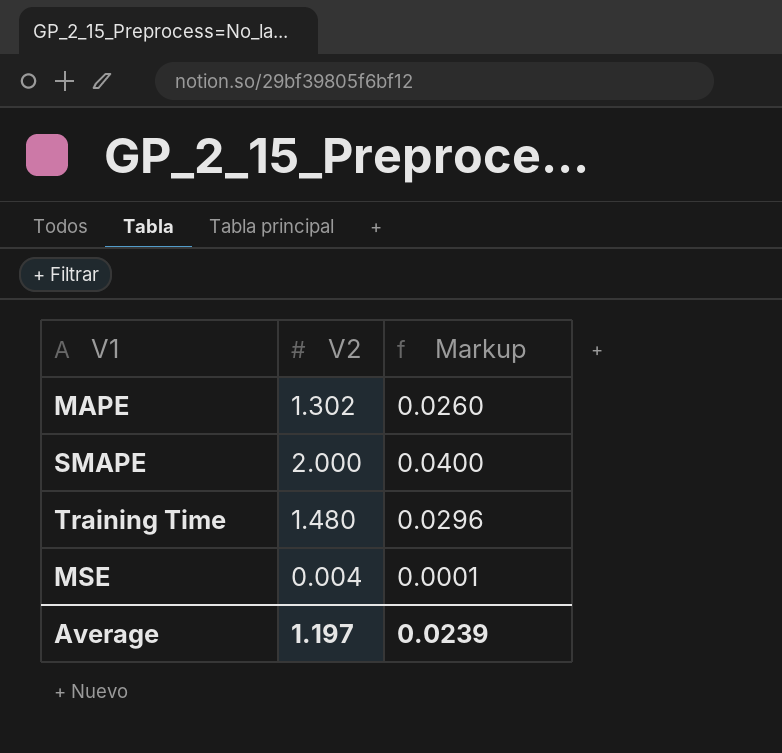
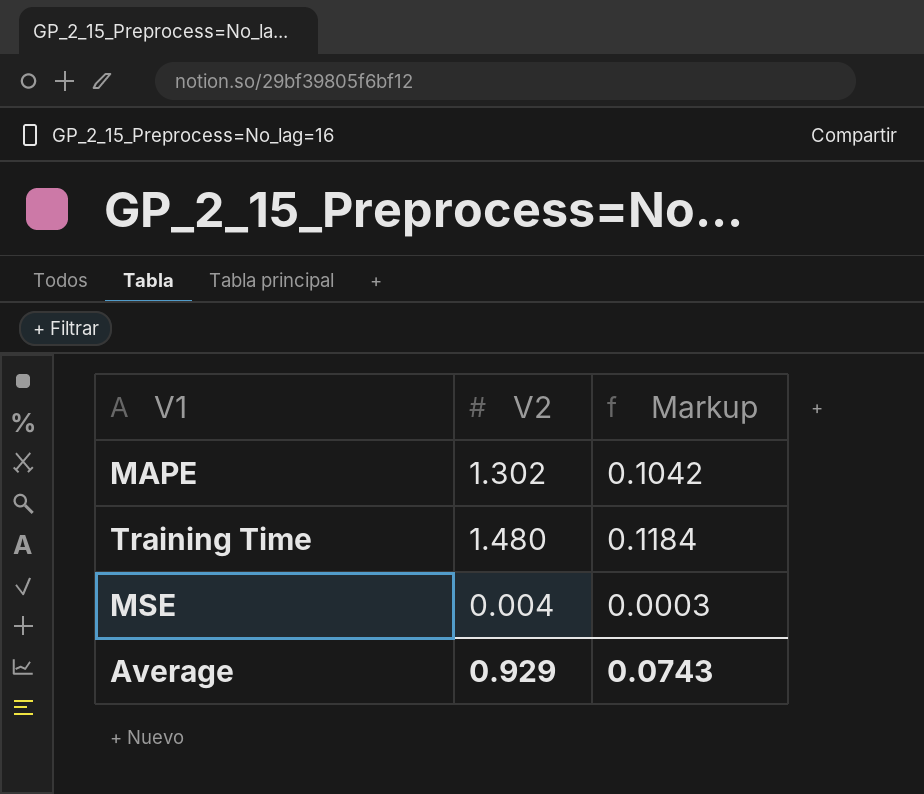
column Markup | formula: [V2] * 0.02 -> [V2] * 0.08
row SMAPE: 2.000 | 0.0400 -> none
Average | V2: 1.197 -> 0.929
Average | Markup: 0.0239 -> 0.0743

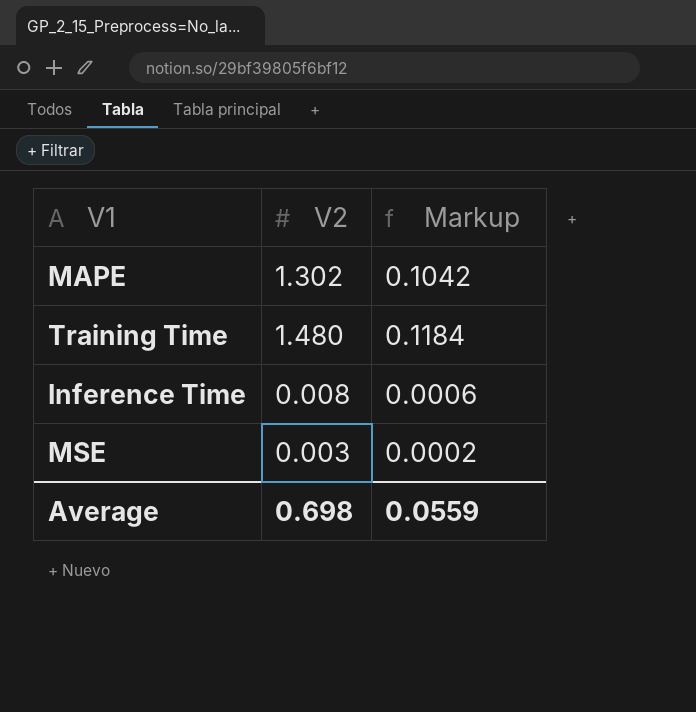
row Inference Time: none -> 0.008 | 0.0006
MSE | V2: 0.004 -> 0.003
MSE | Markup: 0.0003 -> 0.0002
Average | V2: 0.929 -> 0.698
Average | Markup: 0.0743 -> 0.0559

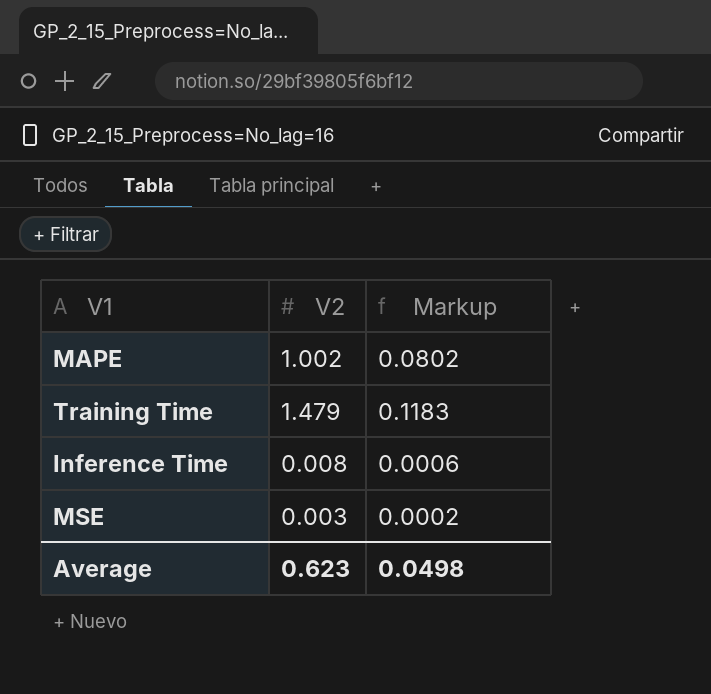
MAPE | V2: 1.302 -> 1.002
MAPE | Markup: 0.1042 -> 0.0802
Training Time | V2: 1.480 -> 1.479
Training Time | Markup: 0.1184 -> 0.1183
Average | V2: 0.698 -> 0.623
Average | Markup: 0.0559 -> 0.0498

